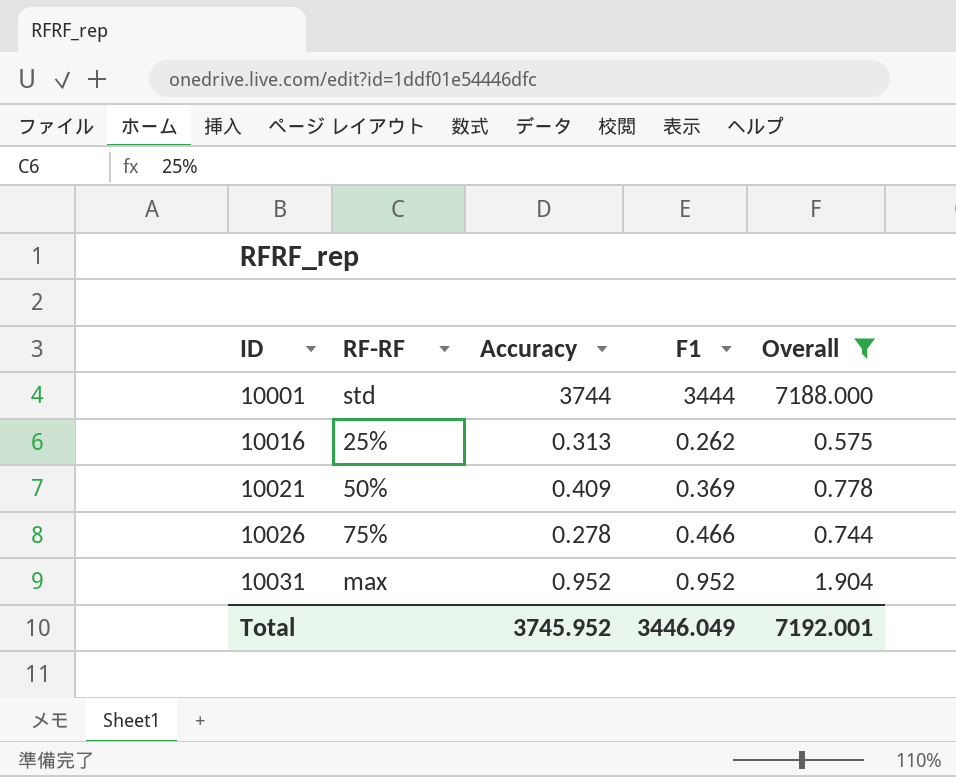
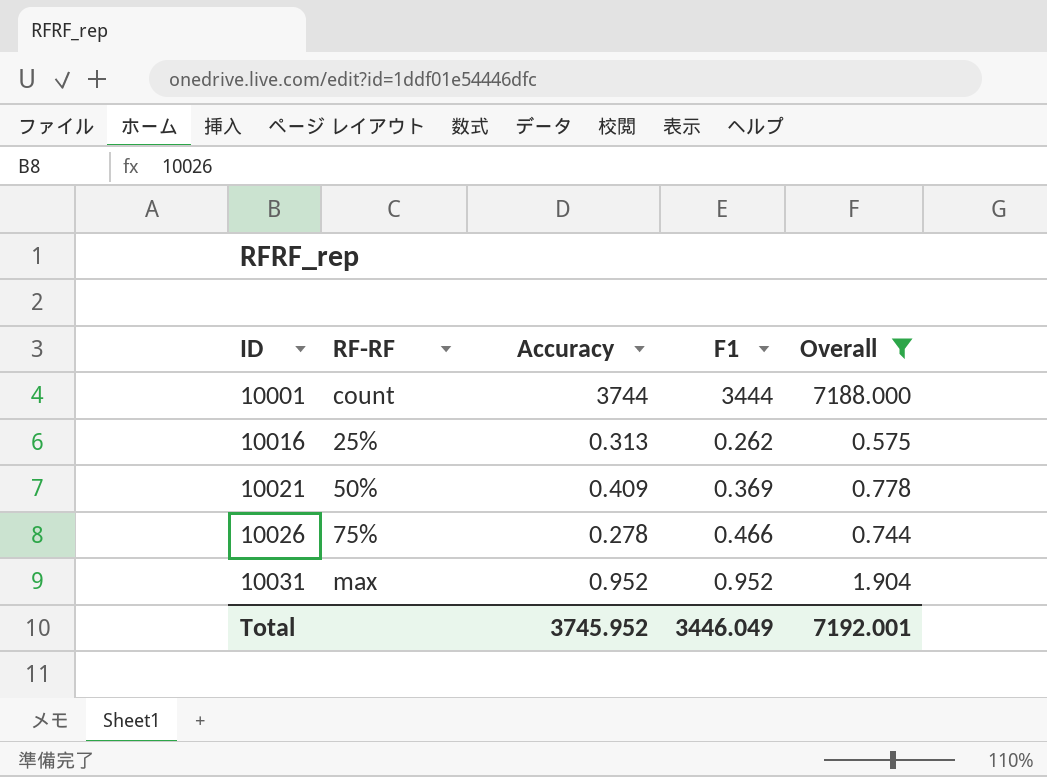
10001 | RF-RF: std -> count

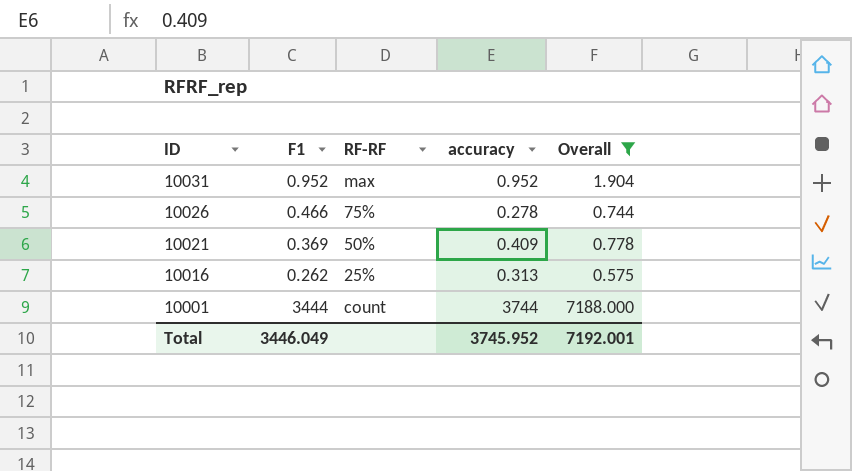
row order: ID ascending -> ID descending
column F1 | position: 4 -> 2
column name: Accuracy -> accuracy

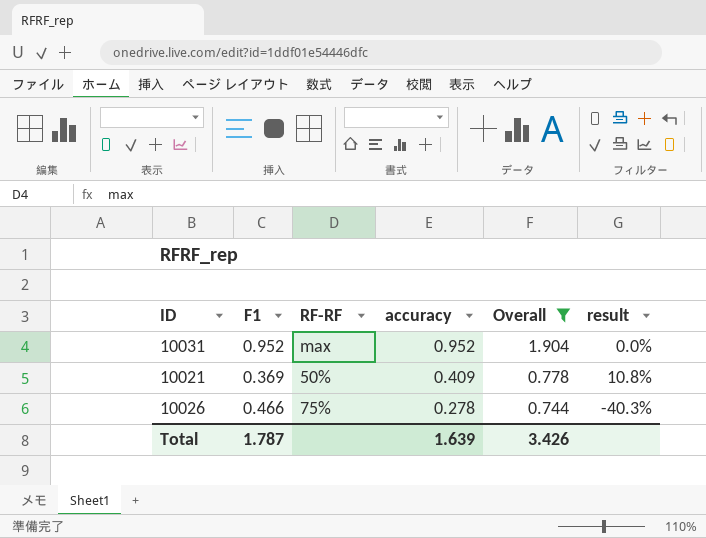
row order: ID descending -> accuracy descending
column result | formula: none -> ([accuracy] - [F1]) / [F1]
row 10016: 0.262 | 25% | 0.313 | 0.575 -> none
row 10001: 3444 | count | 3744 | 7188.000 -> none
Total | F1: 3446.049 -> 1.787
Total | accuracy: 3745.952 -> 1.639
Total | Overall: 7192.001 -> 3.426

